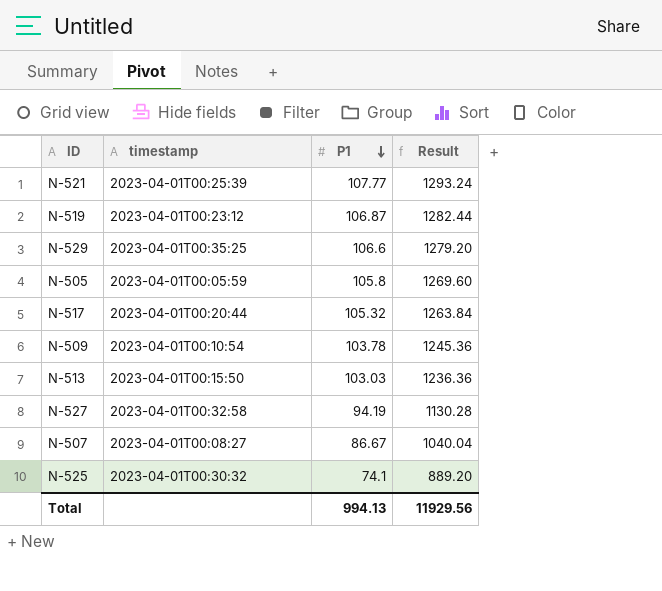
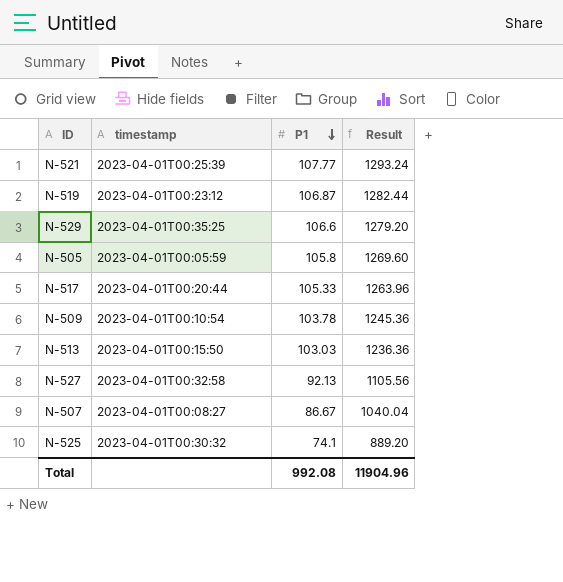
N-517 | P1: 105.32 -> 105.33
N-517 | Result: 1263.84 -> 1263.96
N-527 | P1: 94.19 -> 92.13
N-527 | Result: 1130.28 -> 1105.56
Total | P1: 994.13 -> 992.08
Total | Result: 11929.56 -> 11904.96

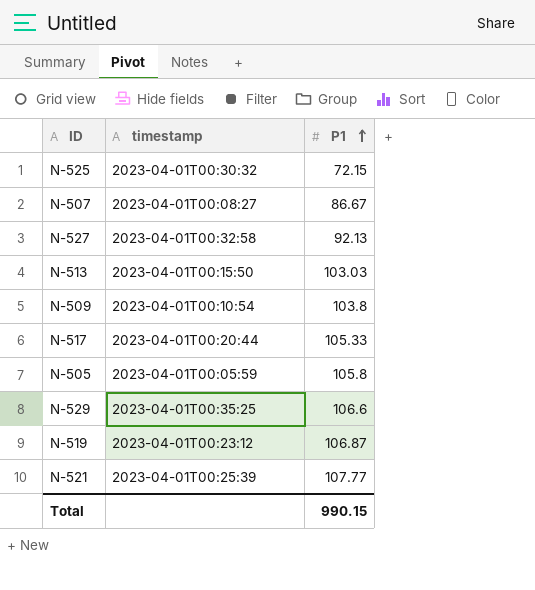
row order: P1 descending -> P1 ascending
column Result | formula: [P1] * 12 -> none
N-525 | P1: 74.1 -> 72.15
N-509 | P1: 103.78 -> 103.8
Total | P1: 992.08 -> 990.15

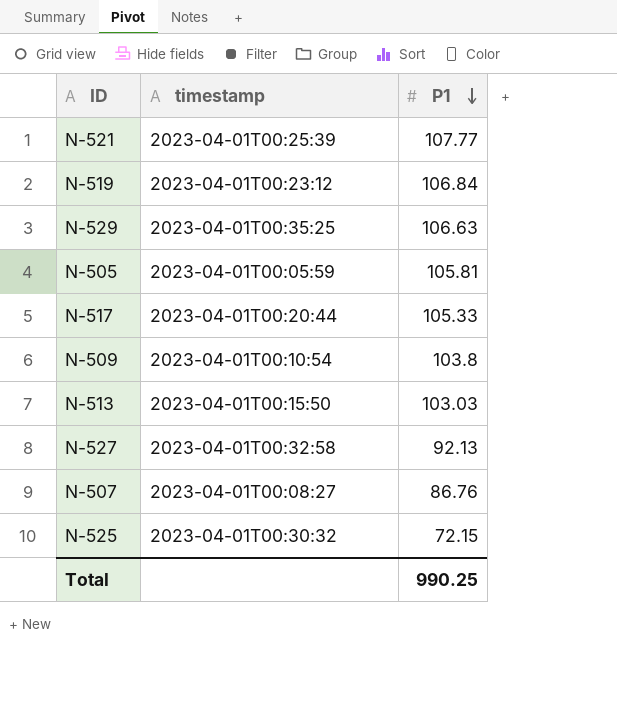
row order: P1 ascending -> P1 descending
N-519 | P1: 106.87 -> 106.84
N-529 | P1: 106.6 -> 106.63
N-505 | P1: 105.8 -> 105.81
N-507 | P1: 86.67 -> 86.76
Total | P1: 990.15 -> 990.25

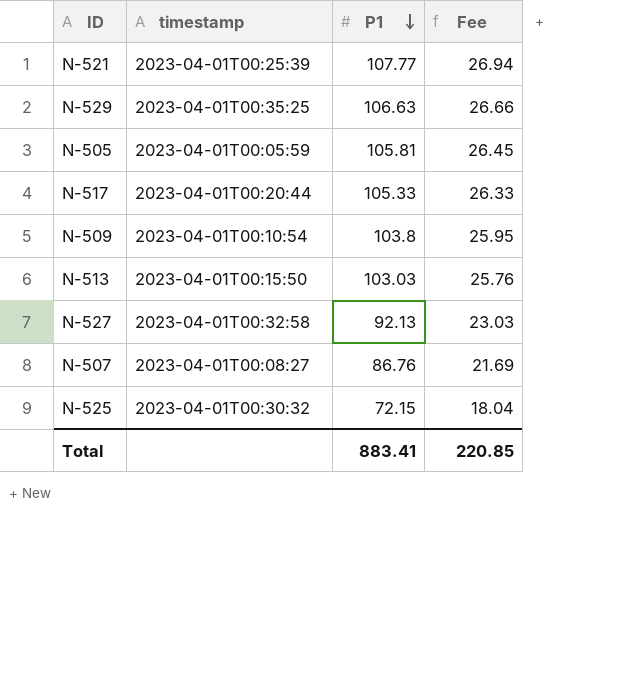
column Fee | formula: none -> [P1] * 0.25
row N-519: 2023-04-01T00:23:12 | 106.84 -> none
Total | P1: 990.25 -> 883.41

